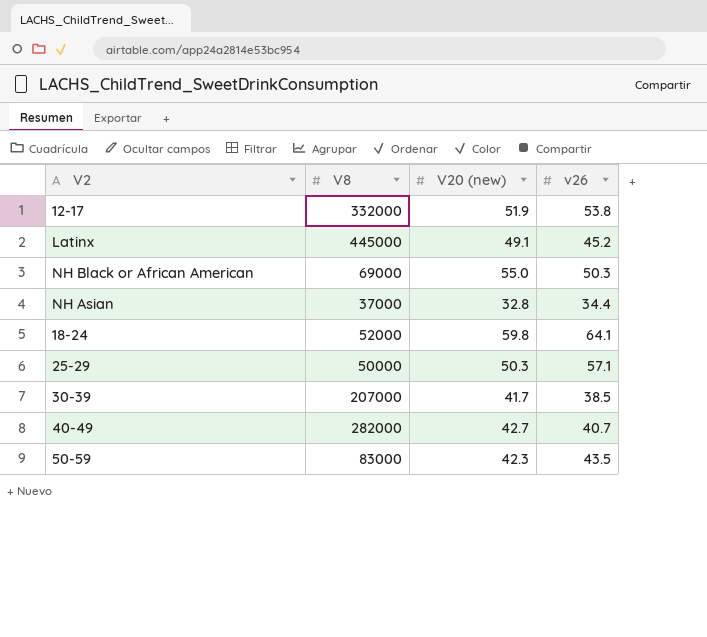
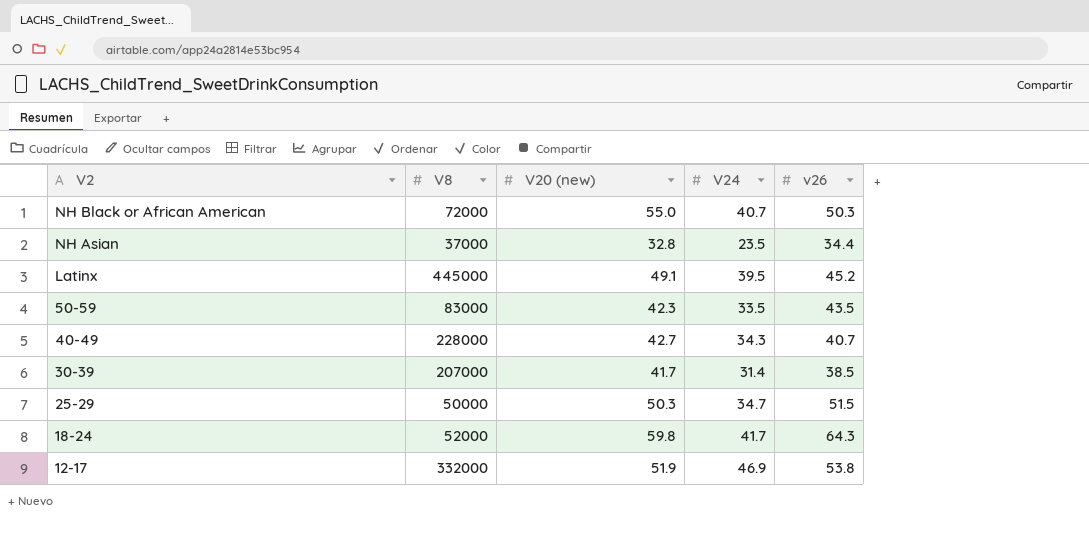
row order: none -> V2 descending
column V24 | position: none -> 4
NH Black or African American | V8: 69000 -> 72000
40-49 | V8: 282000 -> 228000
25-29 | v26: 57.1 -> 51.5
18-24 | v26: 64.1 -> 64.3

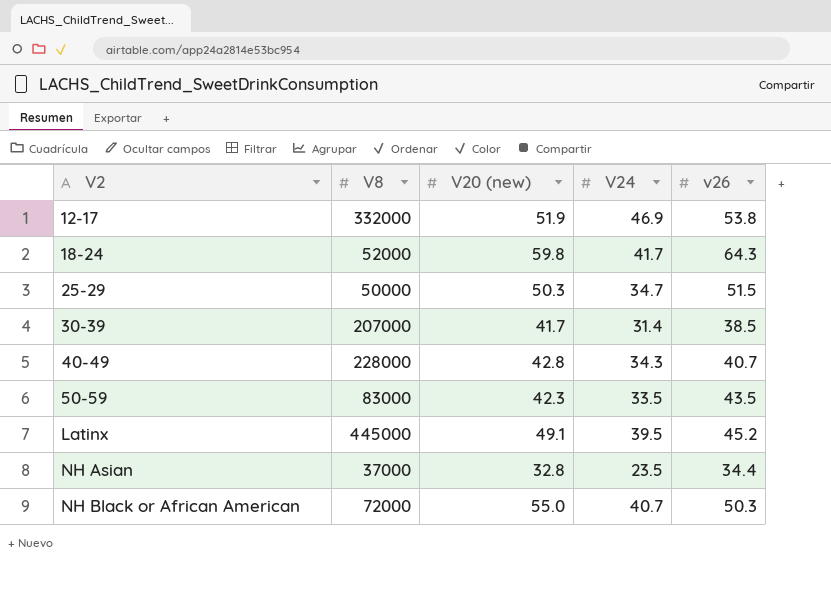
row order: V2 descending -> V2 ascending
40-49 | V20 (new): 42.7 -> 42.8

